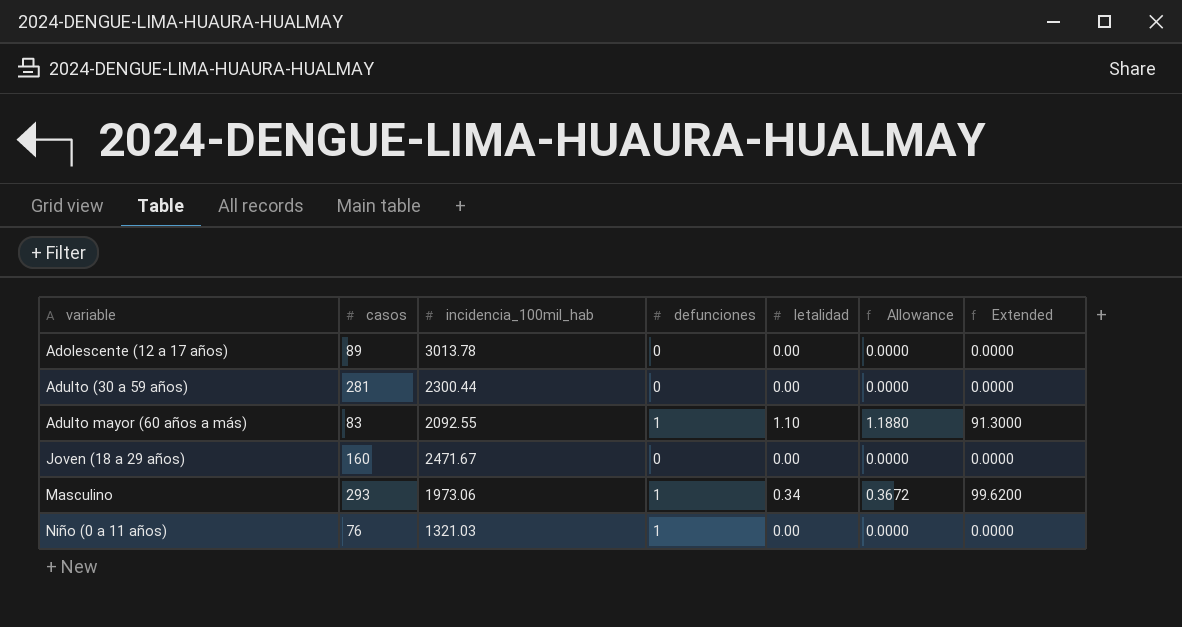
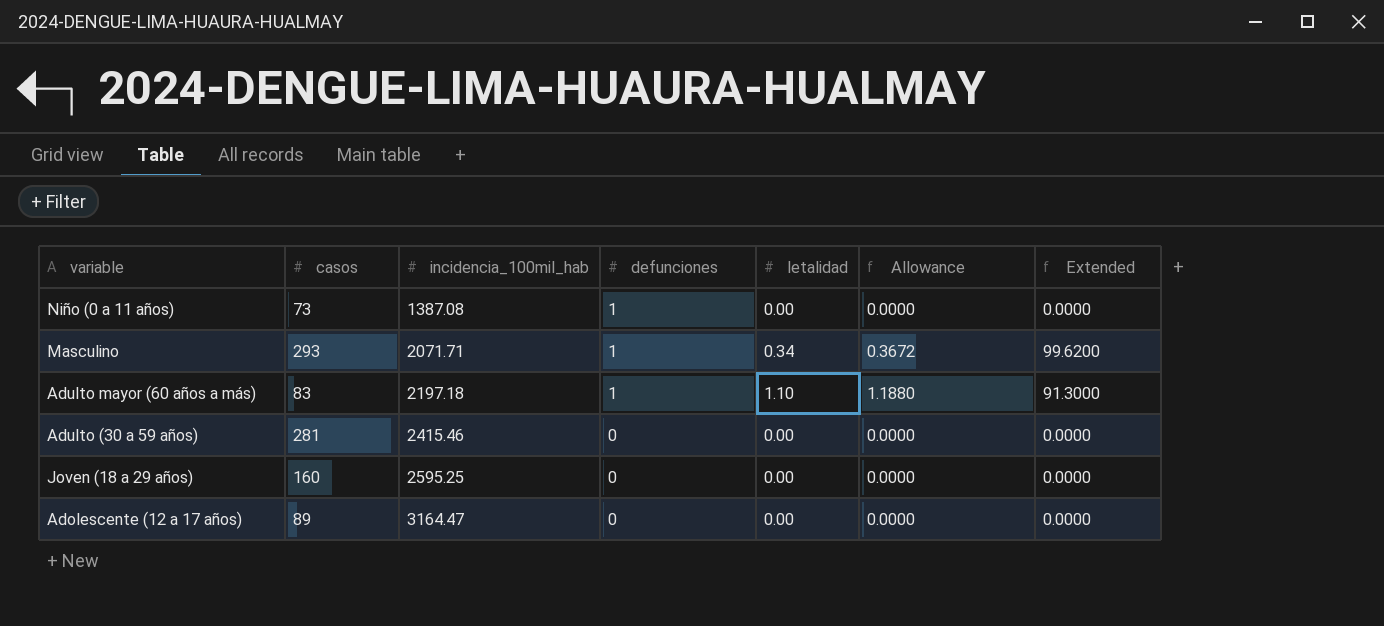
row order: variable ascending -> incidencia_100mil_hab ascending
Niño (0 a 11 años) | casos: 76 -> 73
Niño (0 a 11 años) | incidencia_100mil_hab: 1321.03 -> 1387.08
Masculino | incidencia_100mil_hab: 1973.06 -> 2071.71
Adulto mayor (60 años a más) | incidencia_100mil_hab: 2092.55 -> 2197.18
Adulto (30 a 59 años) | incidencia_100mil_hab: 2300.44 -> 2415.46
Joven (18 a 29 años) | incidencia_100mil_hab: 2471.67 -> 2595.25
Adolescente (12 a 17 años) | incidencia_100mil_hab: 3013.78 -> 3164.47

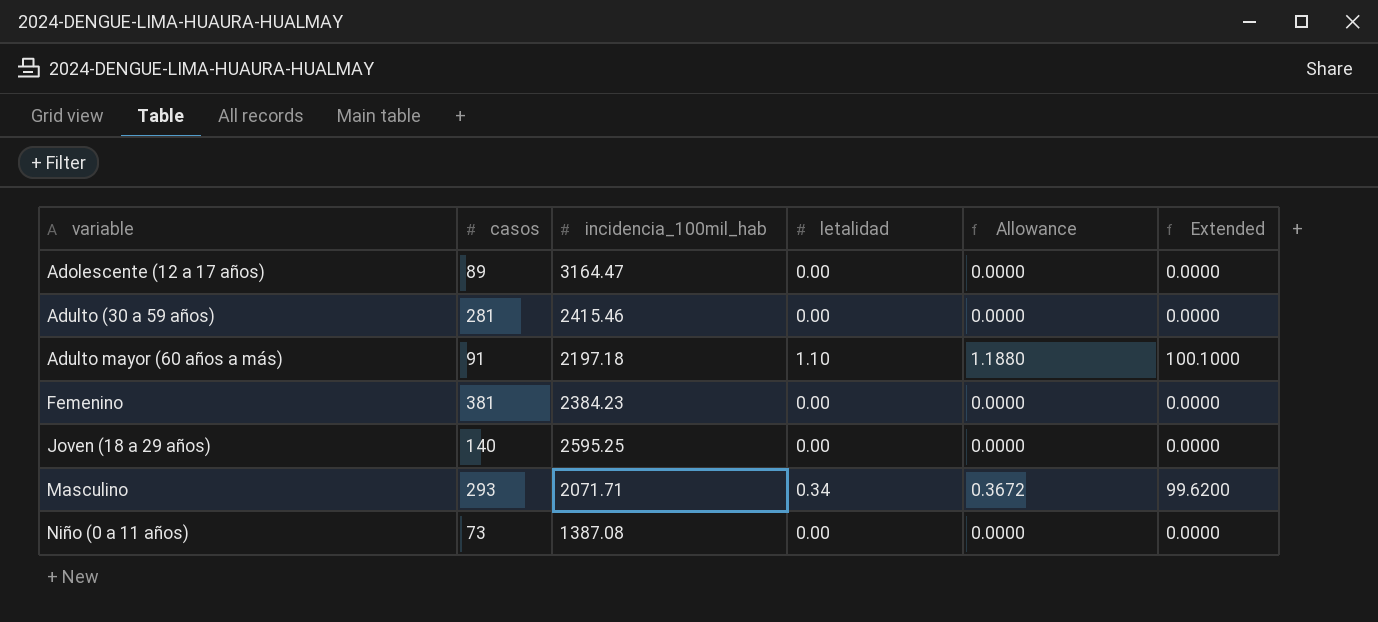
row order: incidencia_100mil_hab ascending -> variable ascending
column defunciones | position: 4 -> none
Adulto mayor (60 años a más) | casos: 83 -> 91
Adulto mayor (60 años a más) | Extended: 91.3000 -> 100.1000
row Femenino: none -> 381 | 2384.23 | 0.00 | 0.0000 | 0.0000
Joven (18 a 29 años) | casos: 160 -> 140

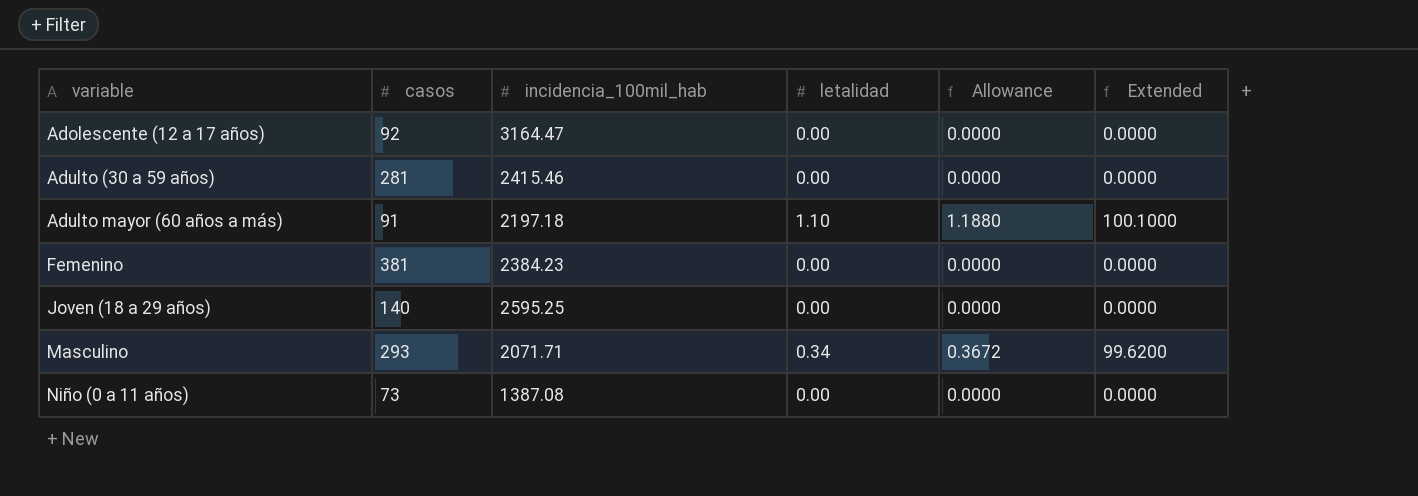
Adolescente (12 a 17 años) | casos: 89 -> 92

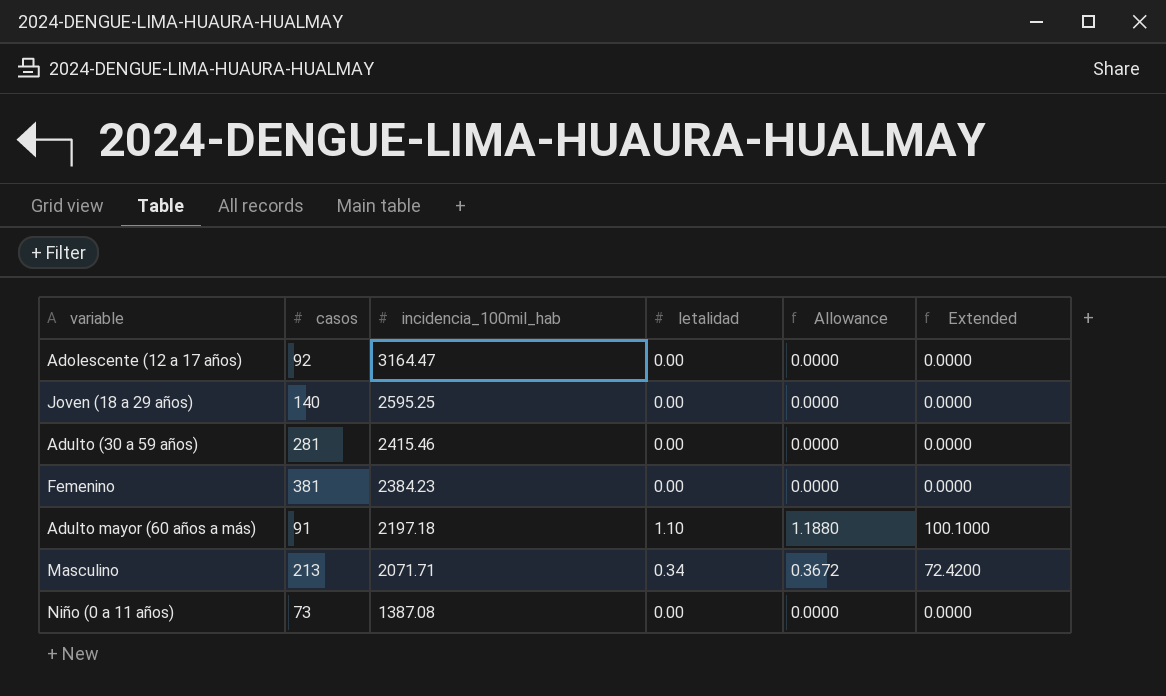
row order: variable ascending -> incidencia_100mil_hab descending
Masculino | casos: 293 -> 213
Masculino | Extended: 99.6200 -> 72.4200

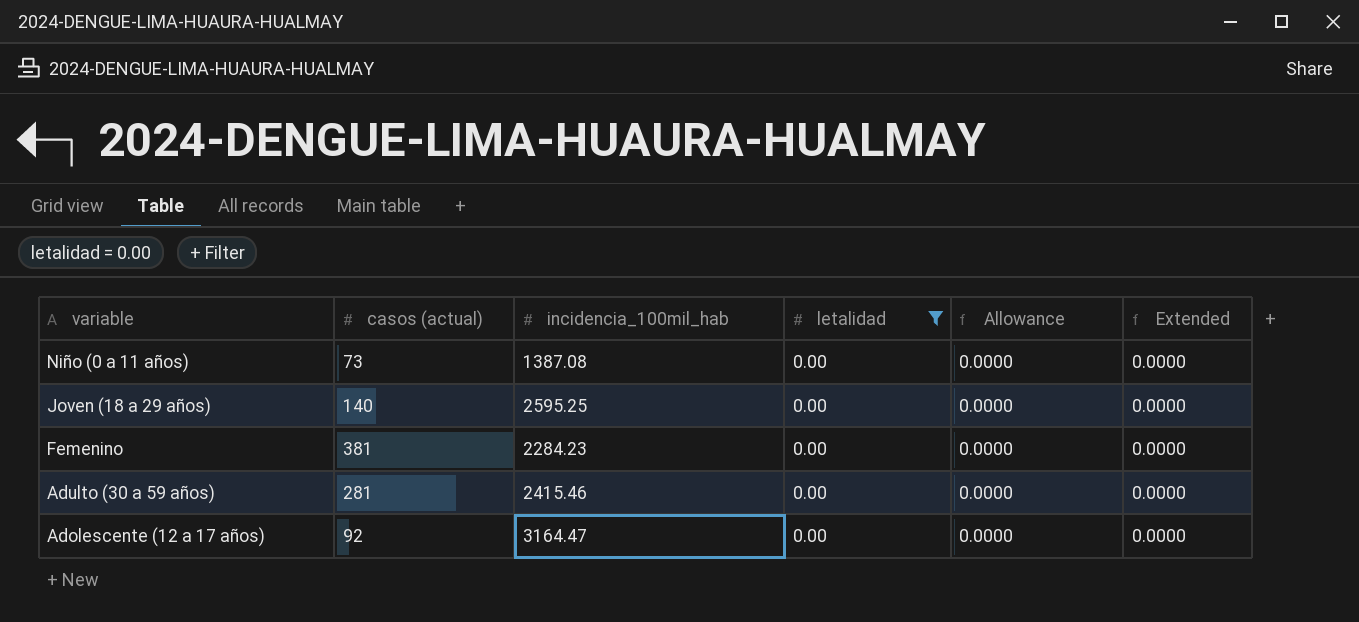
filter: none -> letalidad = 0.00
row order: incidencia_100mil_hab descending -> variable descending
column name: casos -> casos (actual)
Femenino | incidencia_100mil_hab: 2384.23 -> 2284.23

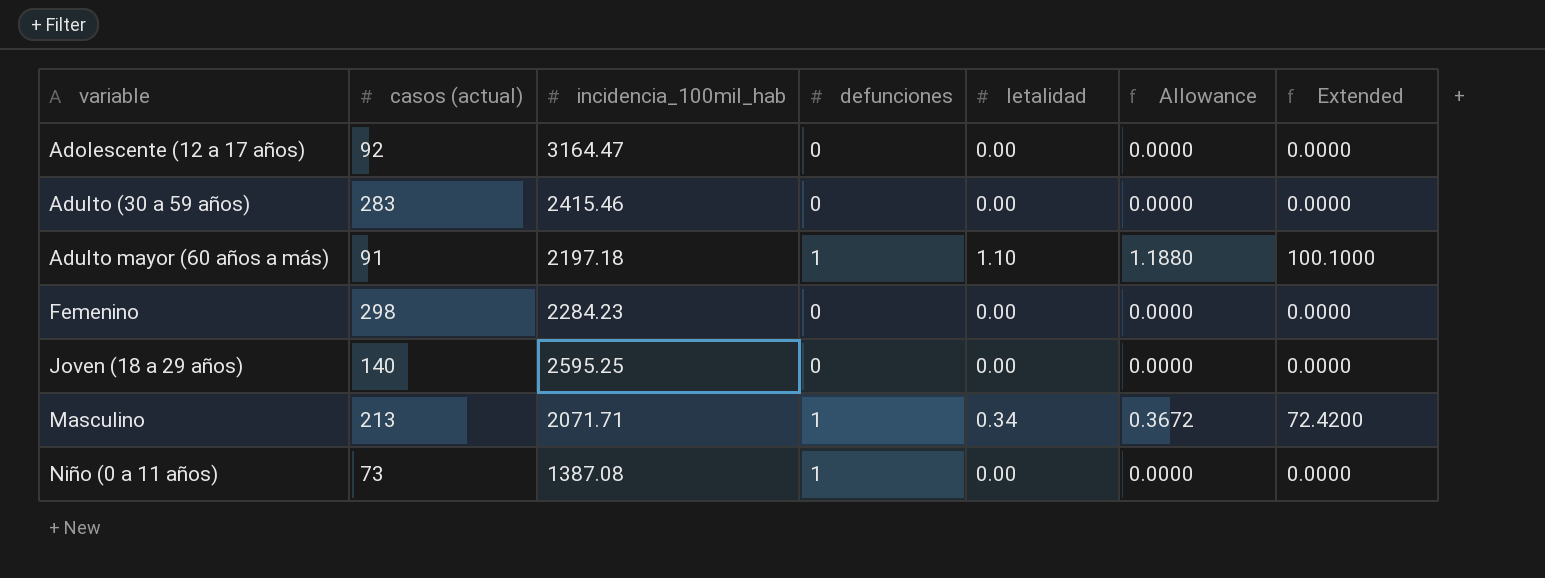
filter: letalidad = 0.00 -> none
row order: variable descending -> variable ascending
column defunciones | position: none -> 4
Adulto (30 a 59 años) | casos (actual): 281 -> 283
Femenino | casos (actual): 381 -> 298

